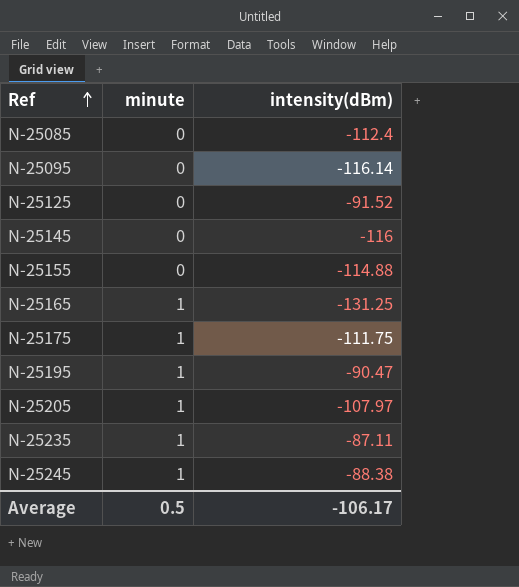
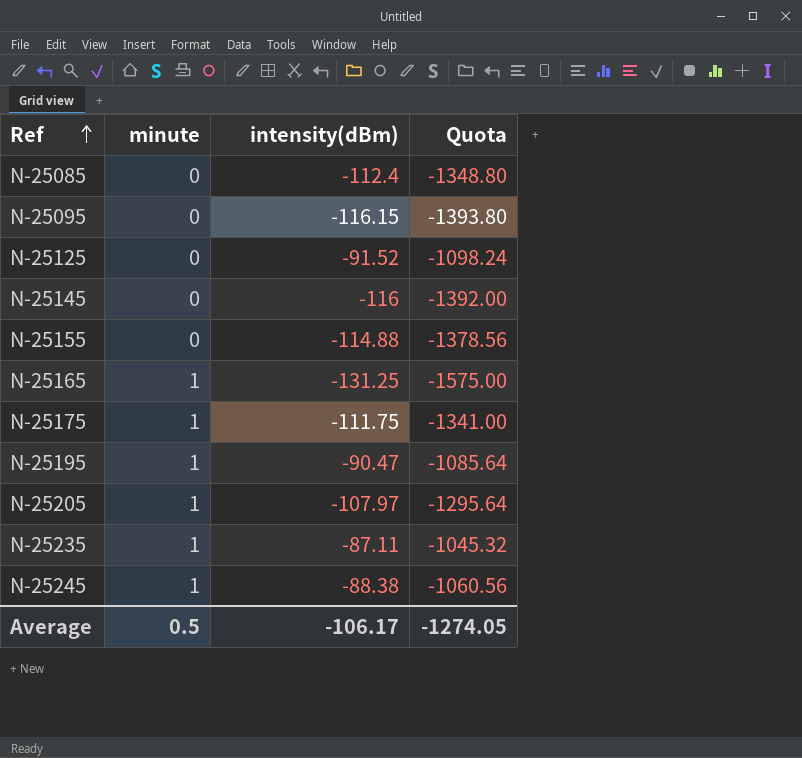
column Quota | formula: none -> [intensity(dBm)] * 12
N-25095 | intensity(dBm): -116.14 -> -116.15

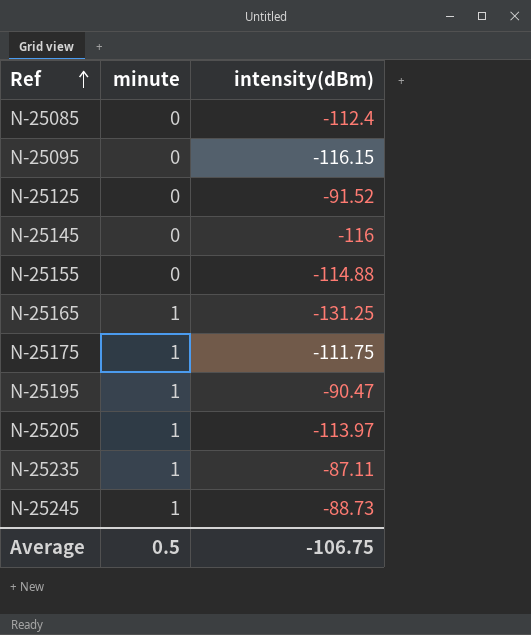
column Quota | formula: [intensity(dBm)] * 12 -> none
N-25205 | intensity(dBm): -107.97 -> -113.97
N-25245 | intensity(dBm): -88.38 -> -88.73
Average | intensity(dBm): -106.17 -> -106.75

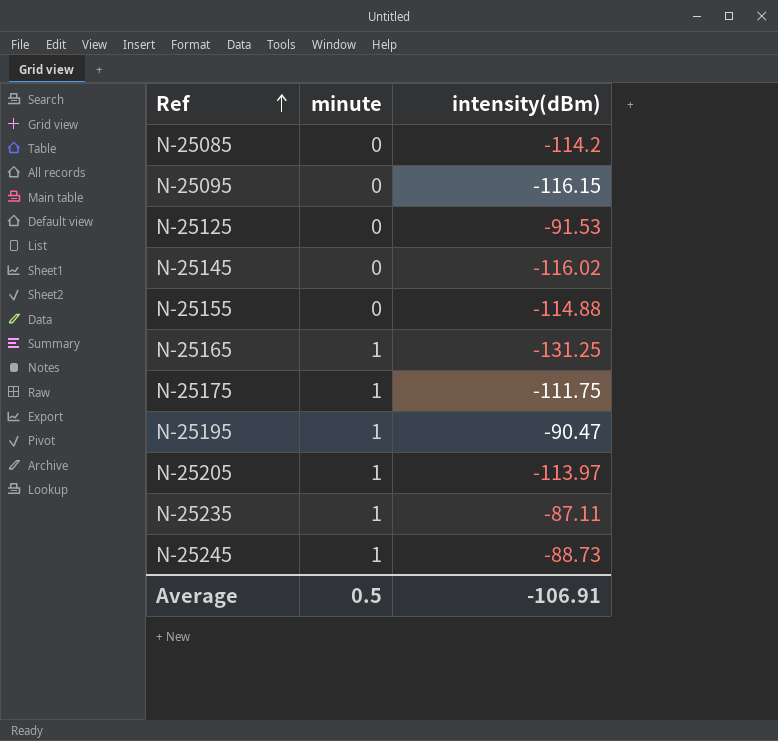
N-25085 | intensity(dBm): -112.4 -> -114.2
N-25125 | intensity(dBm): -91.52 -> -91.53
N-25145 | intensity(dBm): -116 -> -116.02
Average | intensity(dBm): -106.75 -> -106.91

